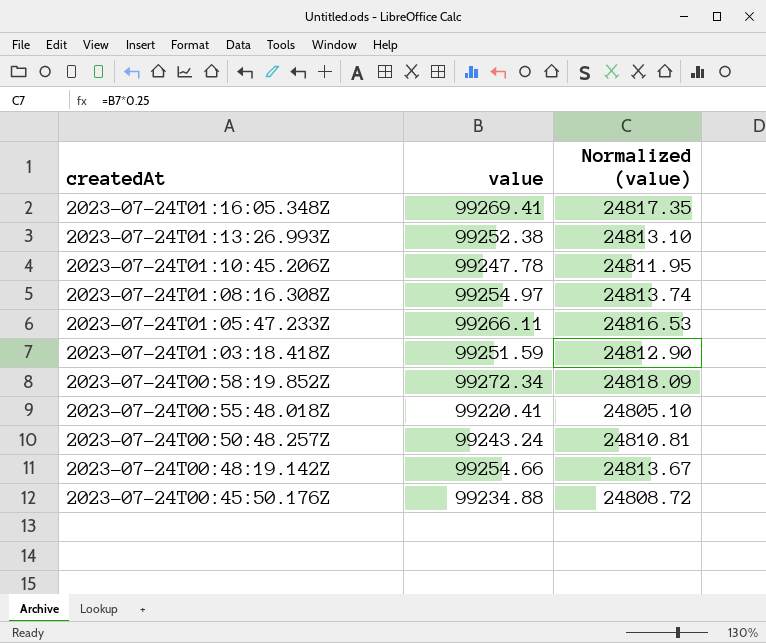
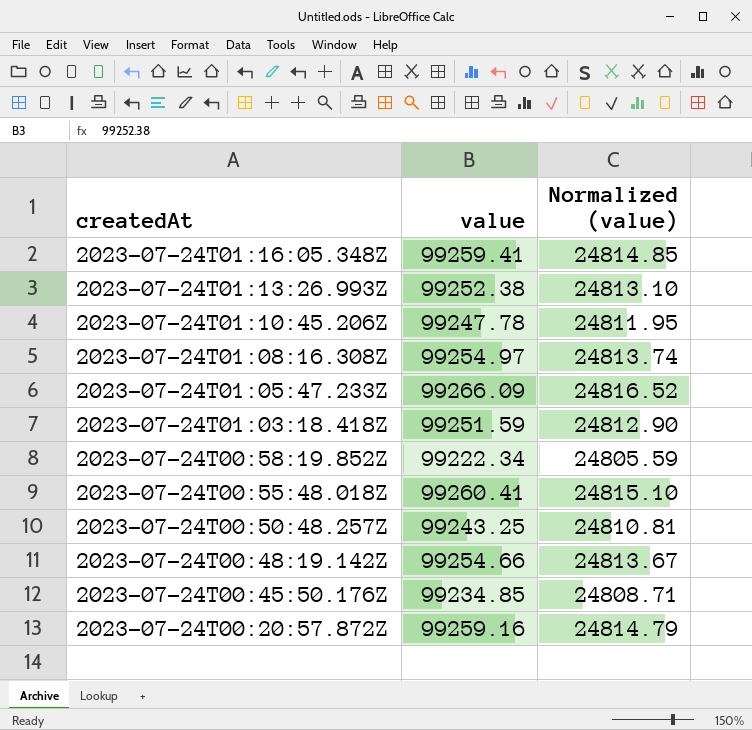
2023-07-24T01:16:05.348Z | value: 99269.41 -> 99259.41
2023-07-24T01:16:05.348Z | Normalized (value): 24817.35 -> 24814.85
2023-07-24T01:05:47.233Z | value: 99266.11 -> 99266.09
2023-07-24T01:05:47.233Z | Normalized (value): 24816.53 -> 24816.52
2023-07-24T00:58:19.852Z | value: 99272.34 -> 99222.34
2023-07-24T00:58:19.852Z | Normalized (value): 24818.09 -> 24805.59
2023-07-24T00:55:48.018Z | value: 99220.41 -> 99260.41
2023-07-24T00:55:48.018Z | Normalized (value): 24805.10 -> 24815.10
2023-07-24T00:50:48.257Z | value: 99243.24 -> 99243.25
2023-07-24T00:45:50.176Z | value: 99234.88 -> 99234.85
2023-07-24T00:45:50.176Z | Normalized (value): 24808.72 -> 24808.71
row 2023-07-24T00:20:57.872Z: none -> 99259.16 | 24814.79

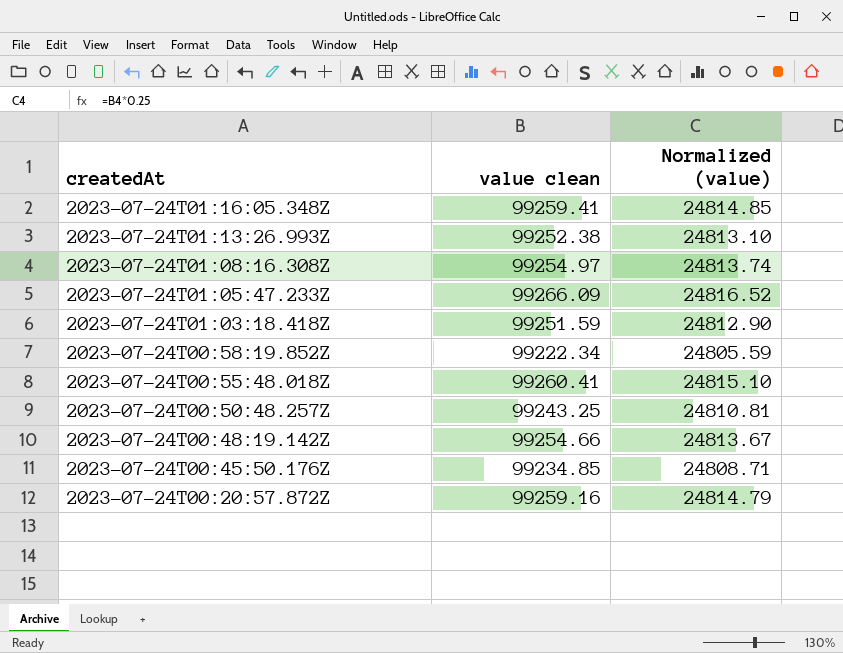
column name: value -> value clean
row 2023-07-24T01:10:45.206Z: 99247.78 | 24811.95 -> none

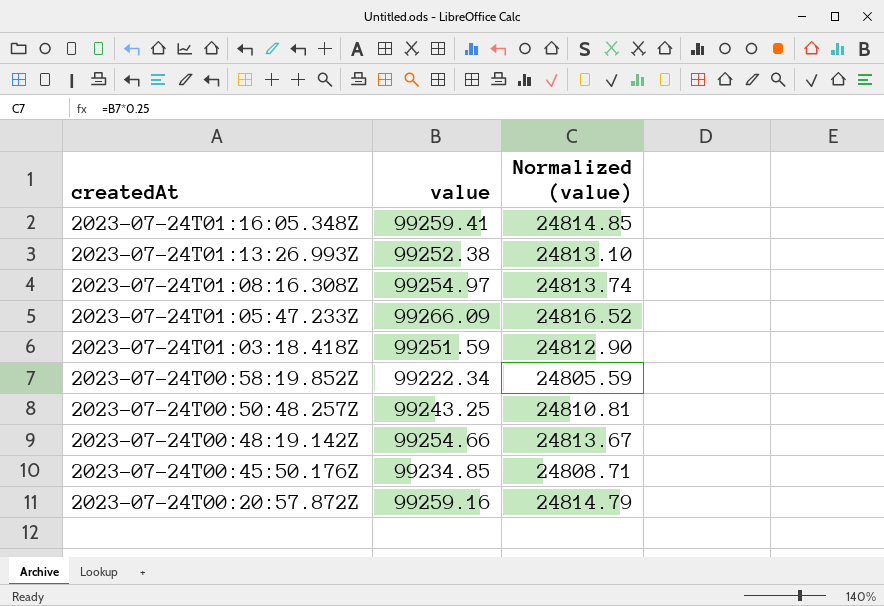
column name: value clean -> value
row 2023-07-24T00:55:48.018Z: 99260.41 | 24815.10 -> none

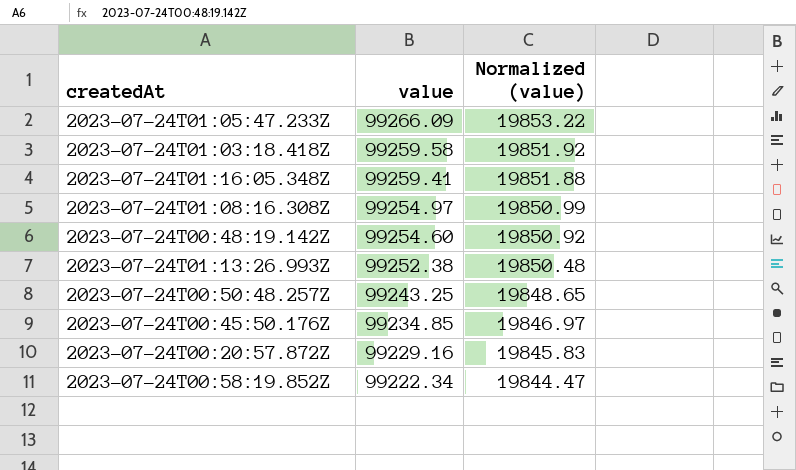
row order: createdAt descending -> value descending
column Normalized (value) | formula: [value] * 0.25 -> [value] * 0.2
2023-07-24T01:03:18.418Z | value: 99251.59 -> 99259.58
2023-07-24T00:48:19.142Z | value: 99254.66 -> 99254.60
2023-07-24T00:20:57.872Z | value: 99259.16 -> 99229.16

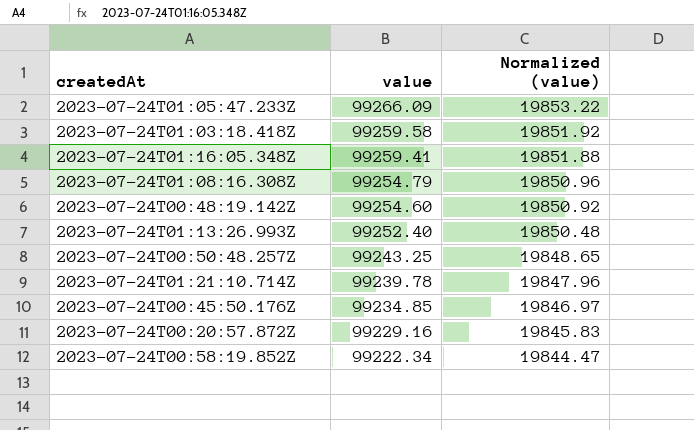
2023-07-24T01:08:16.308Z | value: 99254.97 -> 99254.79
2023-07-24T01:08:16.308Z | Normalized (value): 19850.99 -> 19850.96
2023-07-24T01:13:26.993Z | value: 99252.38 -> 99252.40
row 2023-07-24T01:21:10.714Z: none -> 99239.78 | 19847.96

